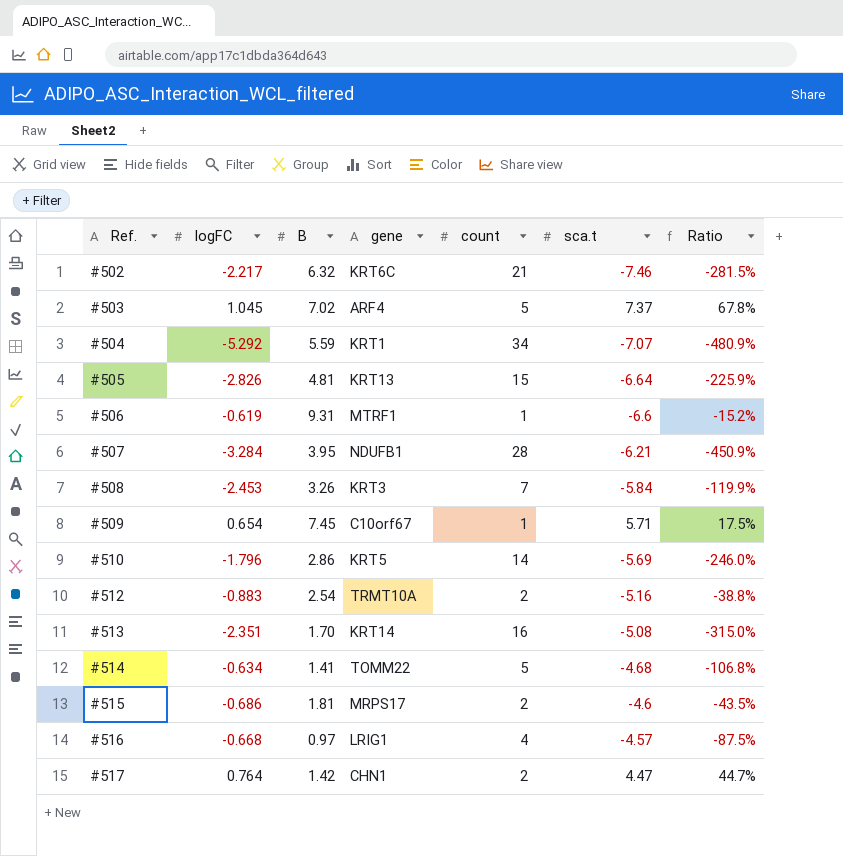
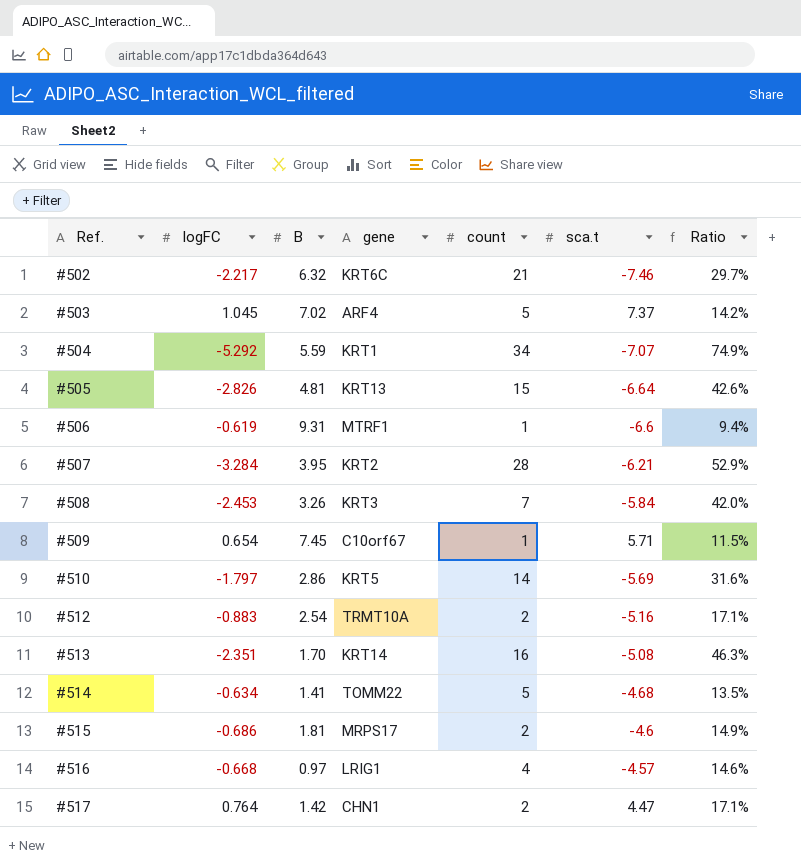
column Ratio | formula: [count] / [sca.t] -> [logFC] / [sca.t]
#507 | gene: NDUFB1 -> KRT2
#510 | logFC: -1.796 -> -1.797

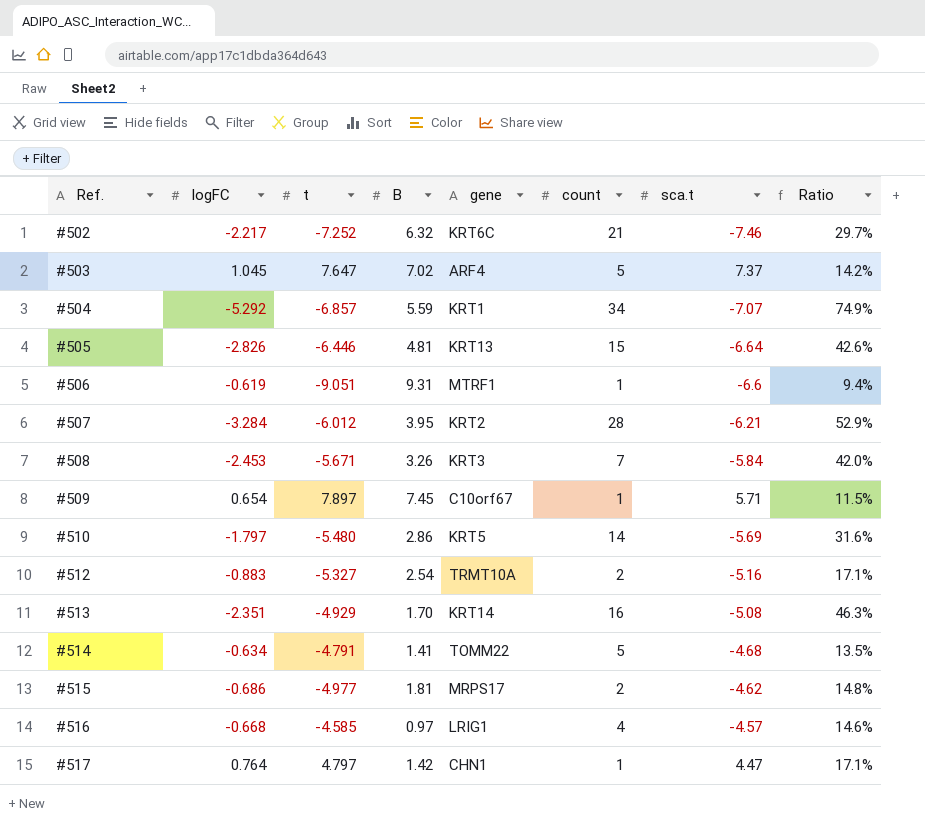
column t | position: none -> 3
#515 | sca.t: -4.6 -> -4.62
#515 | Ratio: 14.9% -> 14.8%
#517 | count: 2 -> 1

